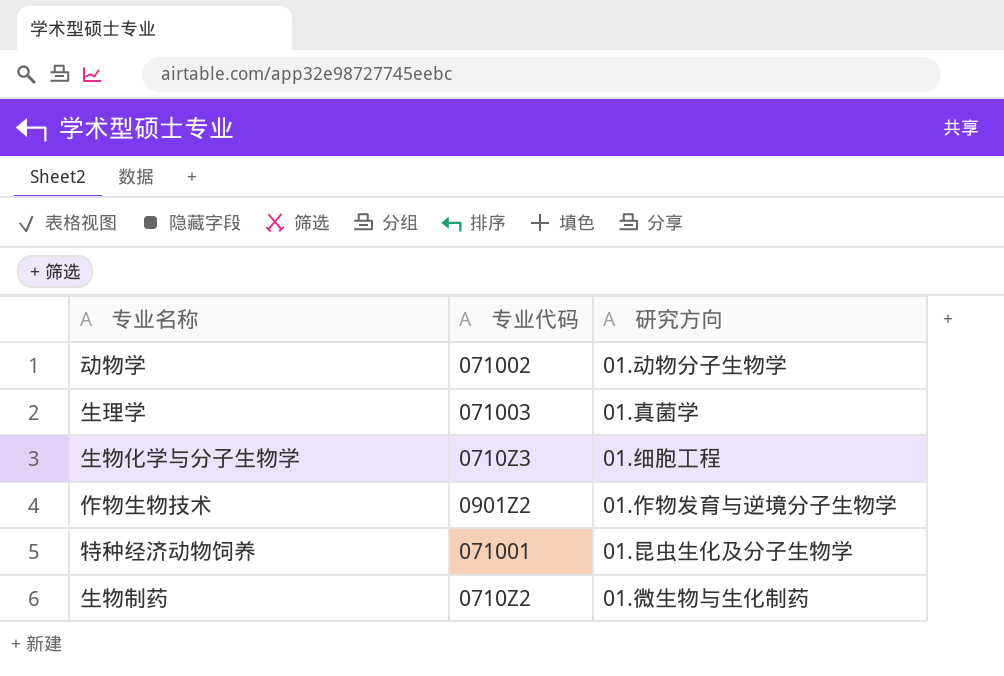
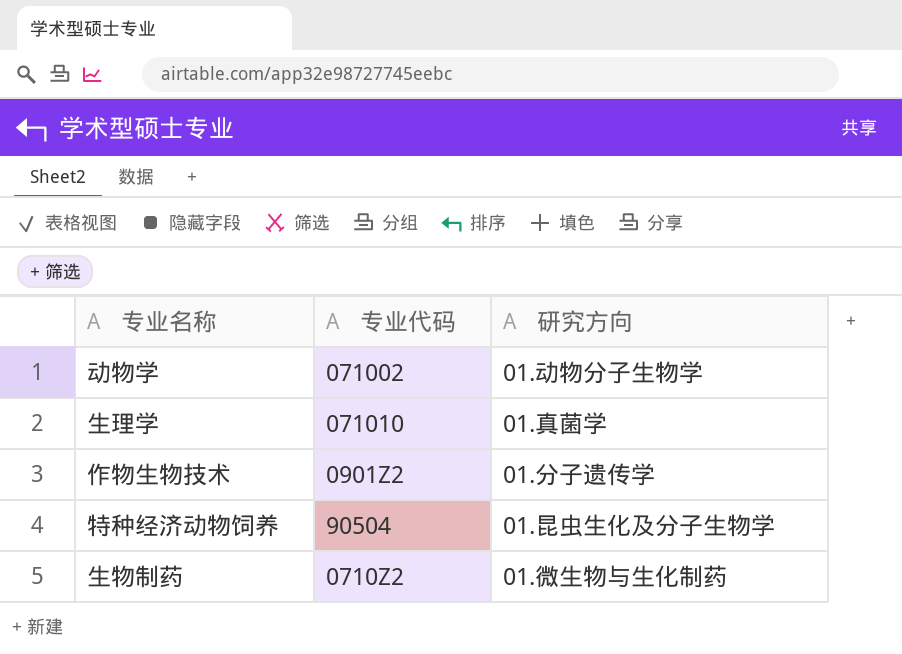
row 生物化学与分子生物学: 0710Z3 | 01.细胞工程 -> none
生理学 | 专业代码: 071003 -> 071010
作物生物技术 | 研究方向: 01.作物发育与逆境分子生物学 -> 01.分子遗传学
特种经济动物饲养 | 专业代码: 071001 -> 90504

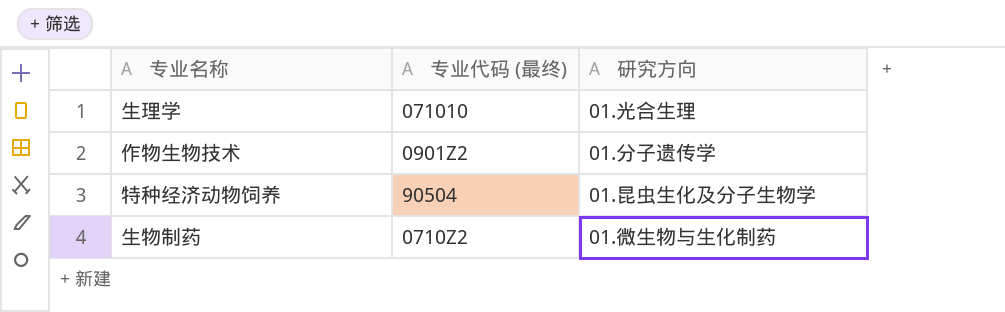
column name: 专业代码 -> 专业代码 (最终)
row 动物学: 071002 | 01.动物分子生物学 -> none
生理学 | 研究方向: 01.真菌学 -> 01.光合生理

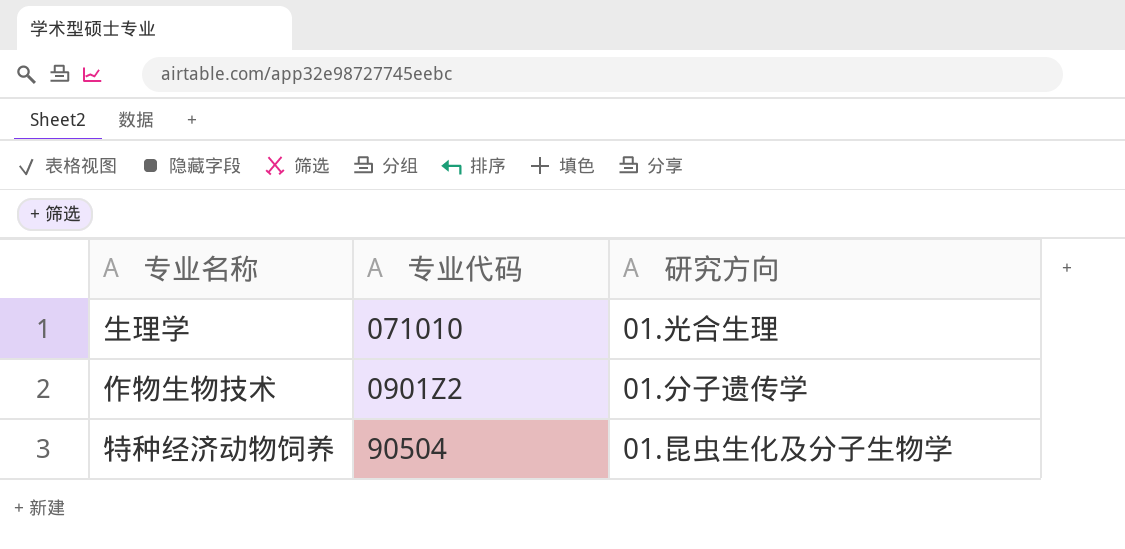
column name: 专业代码 (最终) -> 专业代码
row 生物制药: 0710Z2 | 01.微生物与生化制药 -> none

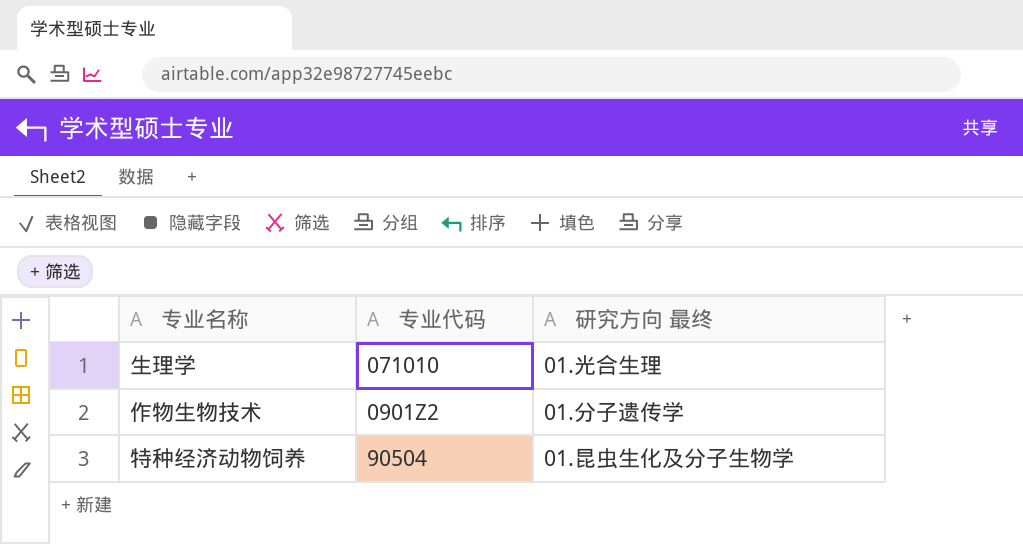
column name: 研究方向 -> 研究方向 最终

